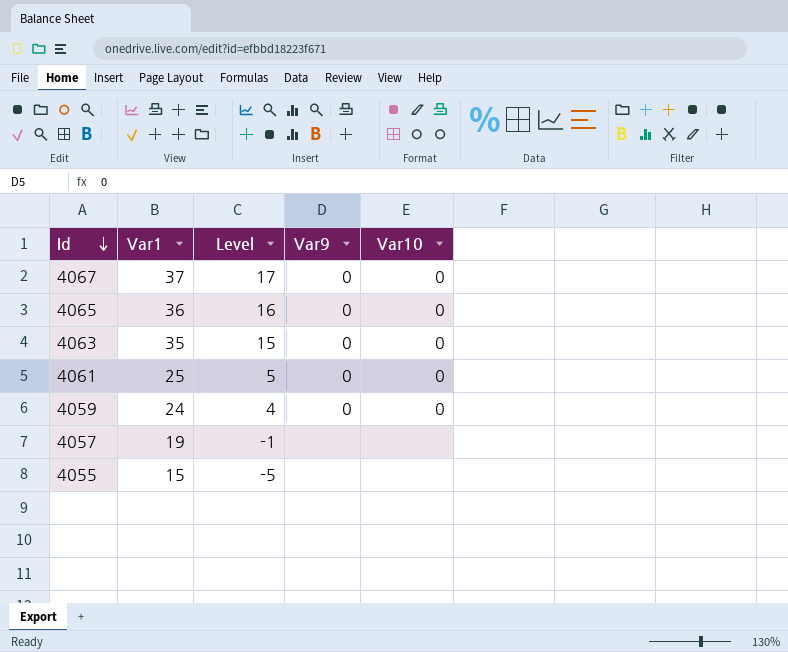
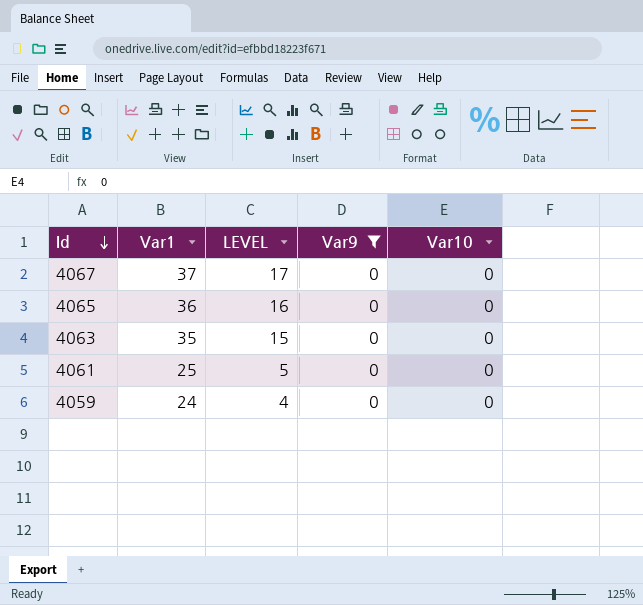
filter: none -> Var9 = 0
column name: Level -> LEVEL

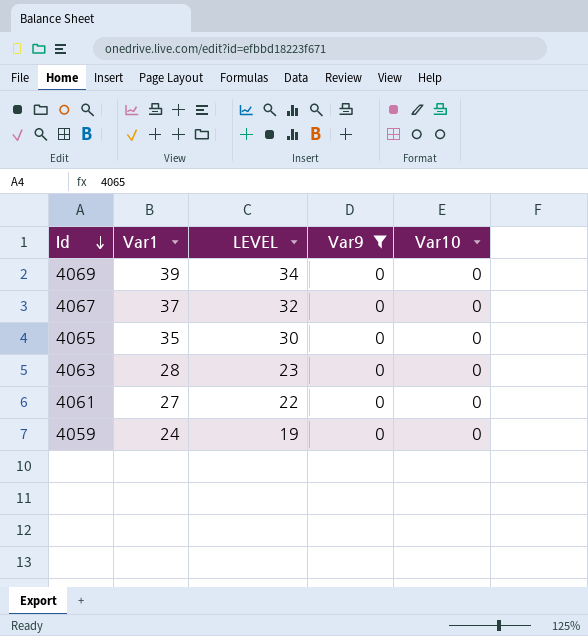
column LEVEL | formula: [Var1] - 20 -> [Var1] - 5
row 4069: none -> 39 | 34 | 0 | 0
4065 | Var1: 36 -> 35
4063 | Var1: 35 -> 28
4061 | Var1: 25 -> 27

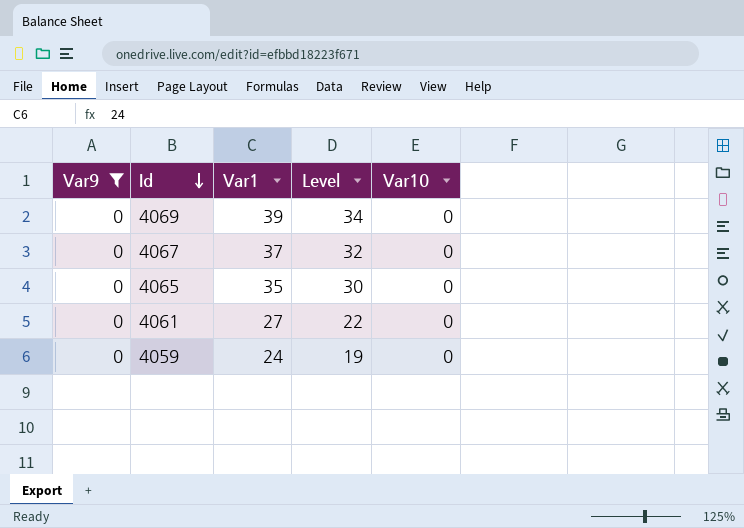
column Var9 | position: 4 -> 1
column name: LEVEL -> Level
row 4063: 28 | 23 | 0 | 0 -> none

